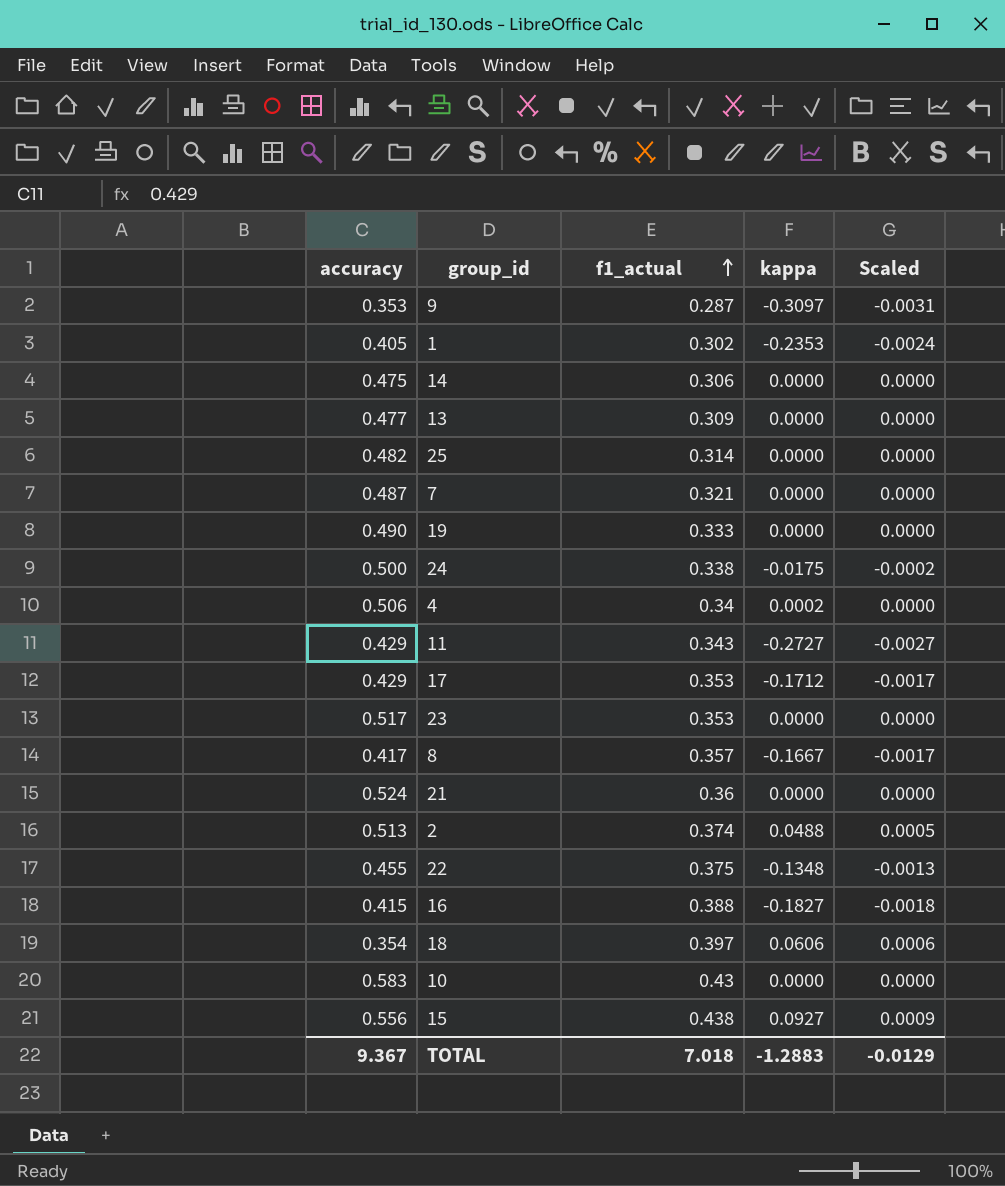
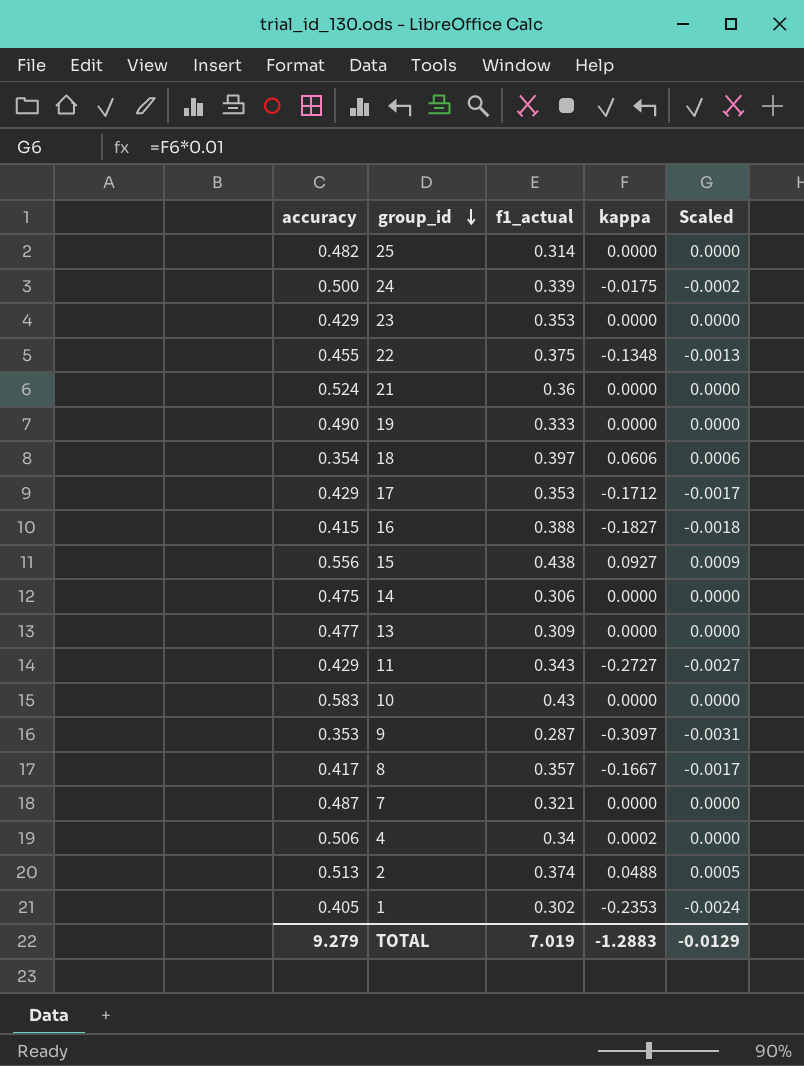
row order: f1_actual ascending -> group_id descending
24 | f1_actual: 0.338 -> 0.339
23 | accuracy: 0.517 -> 0.429
TOTAL | accuracy: 9.367 -> 9.279
TOTAL | f1_actual: 7.018 -> 7.019

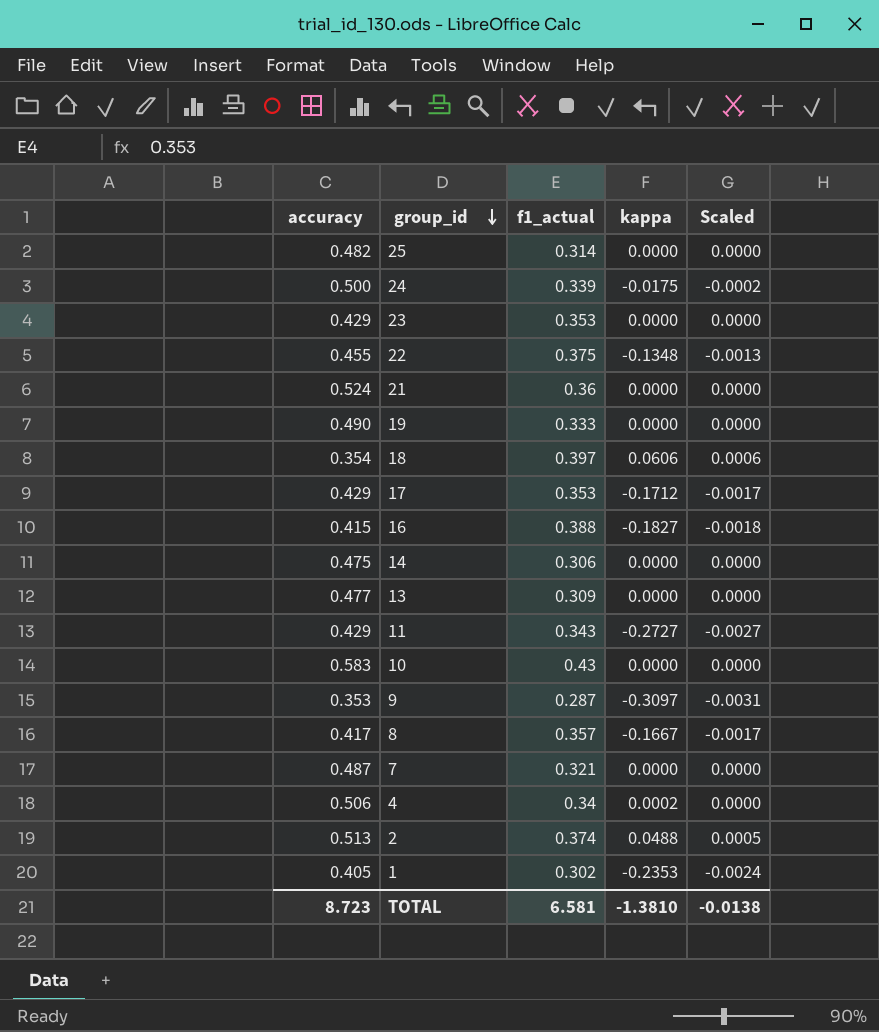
row 15: 0.556 | 0.438 | 0.0927 | 0.0009 -> none
TOTAL | accuracy: 9.279 -> 8.723
TOTAL | f1_actual: 7.019 -> 6.581
TOTAL | kappa: -1.2883 -> -1.3810
TOTAL | Scaled: -0.0129 -> -0.0138

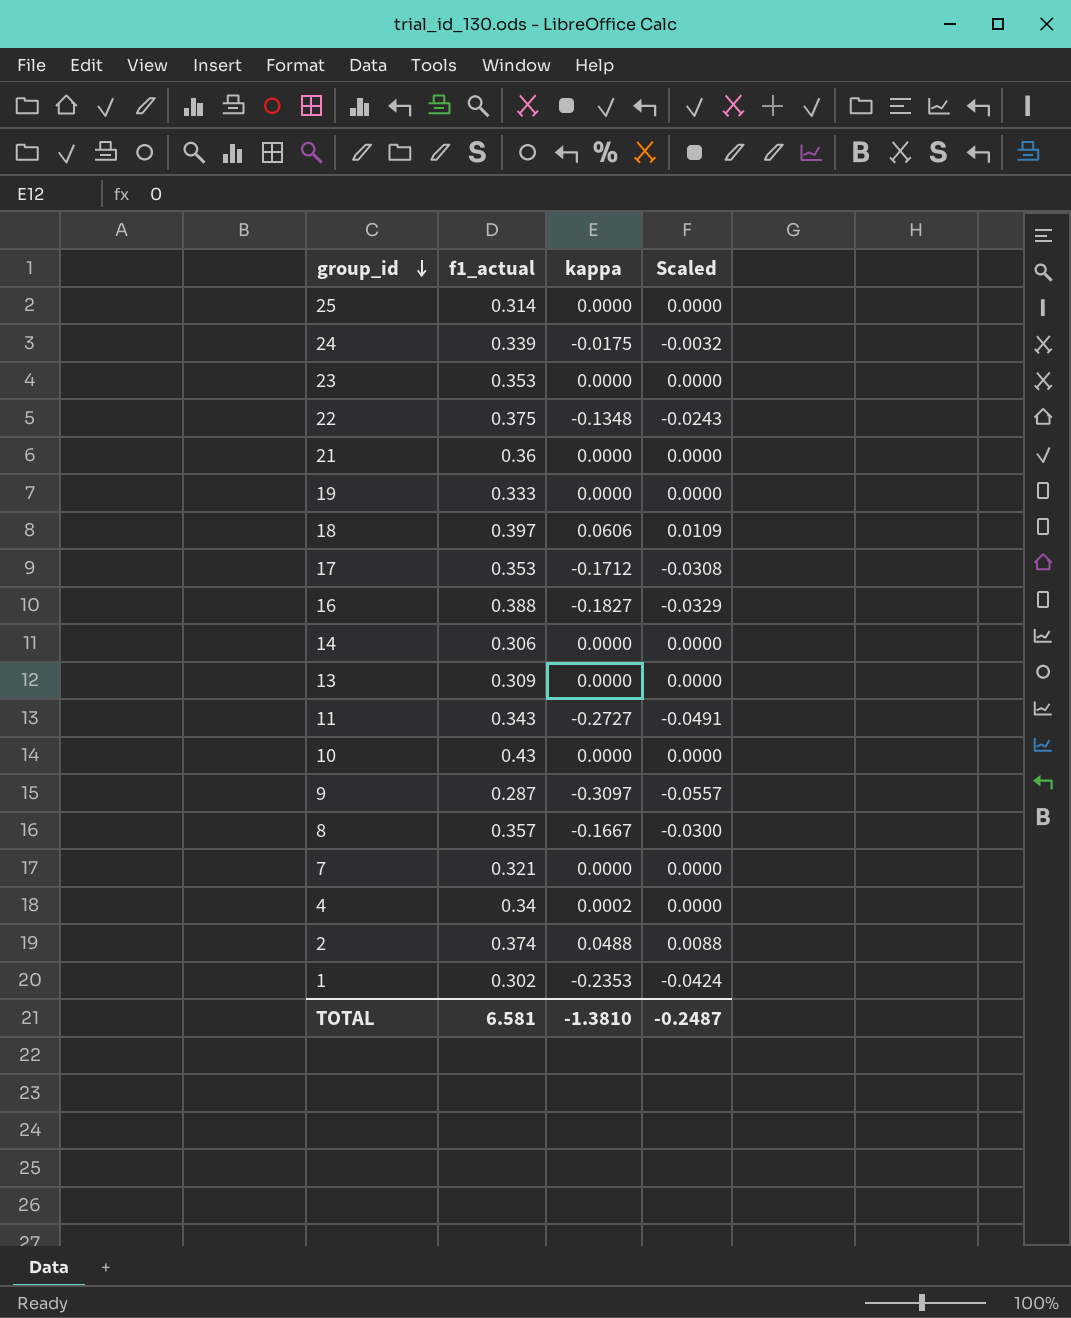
column accuracy | position: 1 -> none
column Scaled | formula: [kappa] * 0.01 -> [kappa] * 0.18
TOTAL | Scaled: -0.0138 -> -0.2487

